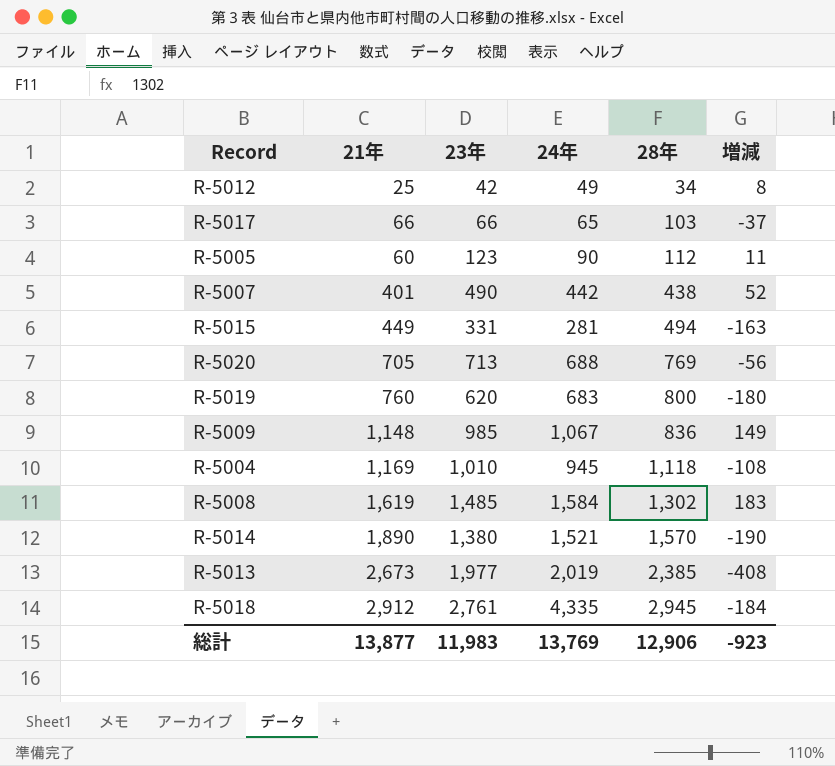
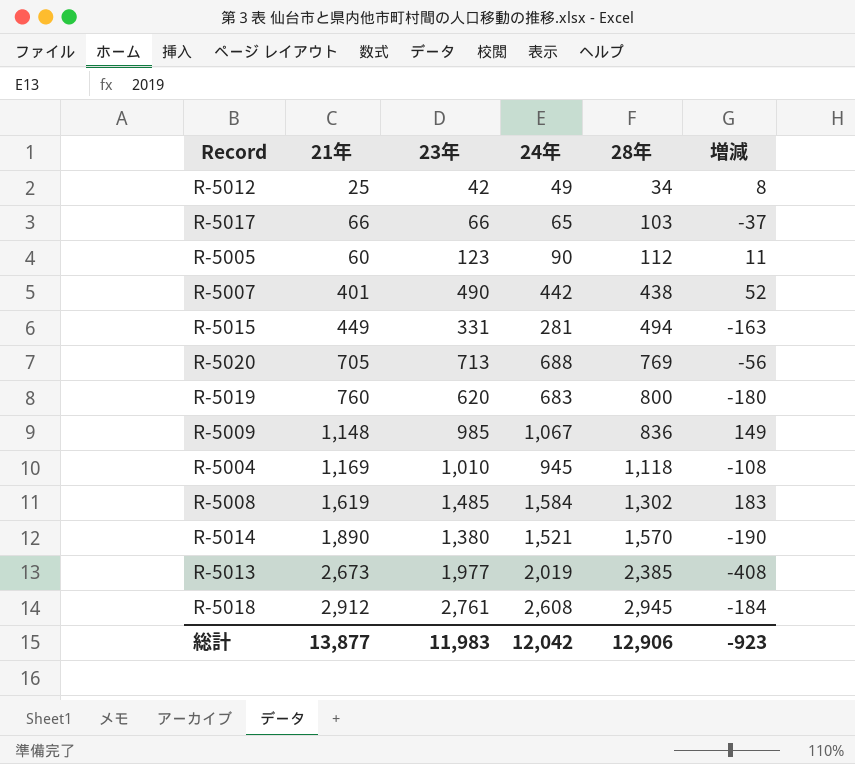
R-5018 | 24年: 4,335 -> 2,608
総計 | 24年: 13,769 -> 12,042

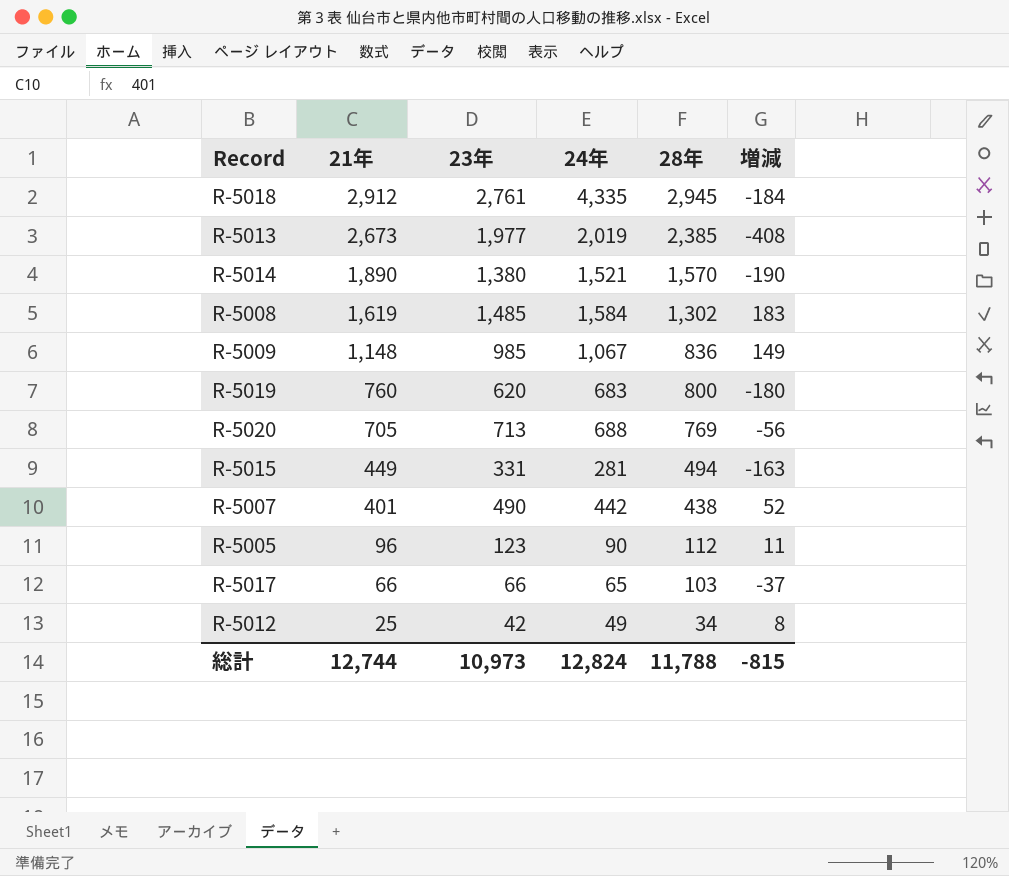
row order: 28年 ascending -> 21年 descending
row R-5004: 1,169 | 1,010 | 945 | 1,118 | -108 -> none
R-5018 | 24年: 2,608 -> 4,335
R-5005 | 21年: 60 -> 96
総計 | 21年: 13,877 -> 12,744
総計 | 23年: 11,983 -> 10,973
総計 | 24年: 12,042 -> 12,824
総計 | 28年: 12,906 -> 11,788
総計 | 増減: -923 -> -815

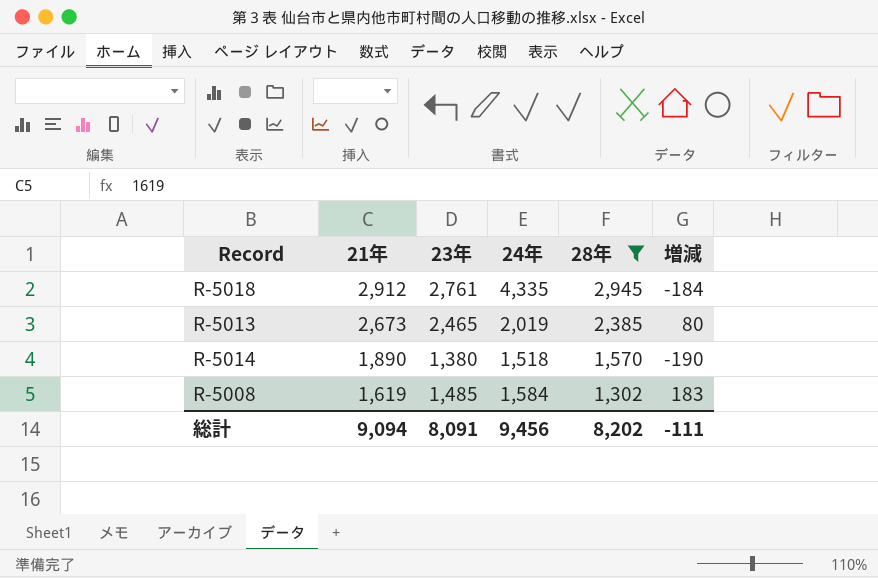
filter: none -> 28年 >= 1,302
R-5013 | 23年: 1,977 -> 2,465
R-5013 | 増減: -408 -> 80
R-5014 | 24年: 1,521 -> 1,518
総計 | 21年: 12,744 -> 9,094
総計 | 23年: 10,973 -> 8,091
総計 | 24年: 12,824 -> 9,456
総計 | 28年: 11,788 -> 8,202
総計 | 増減: -815 -> -111

